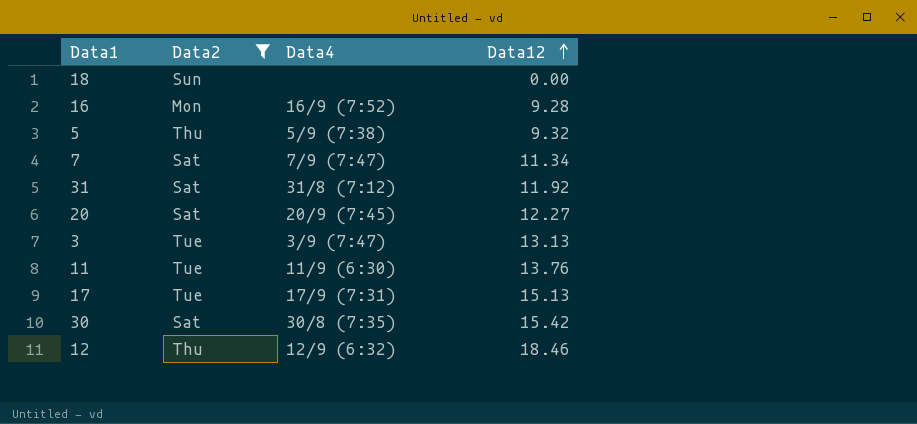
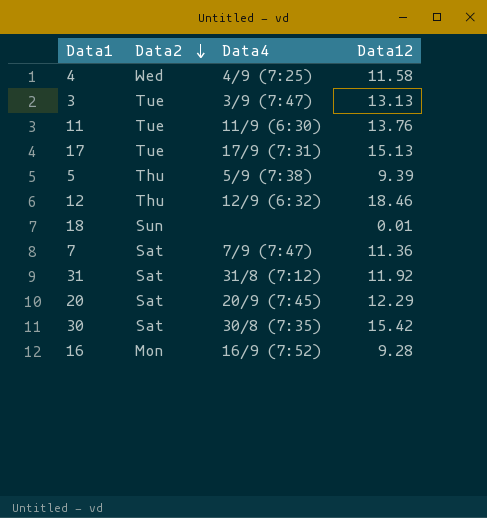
filter: Data2 != Wed -> none
row order: Data12 ascending -> Data2 descending
5 | Data12: 9.32 -> 9.39
18 | Data12: 0.00 -> 0.01
7 | Data12: 11.34 -> 11.36
20 | Data12: 12.27 -> 12.29

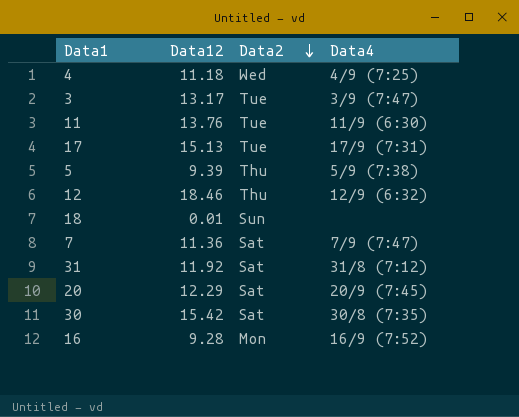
column Data12 | position: 4 -> 2
4 | Data12: 11.58 -> 11.18
3 | Data12: 13.13 -> 13.17

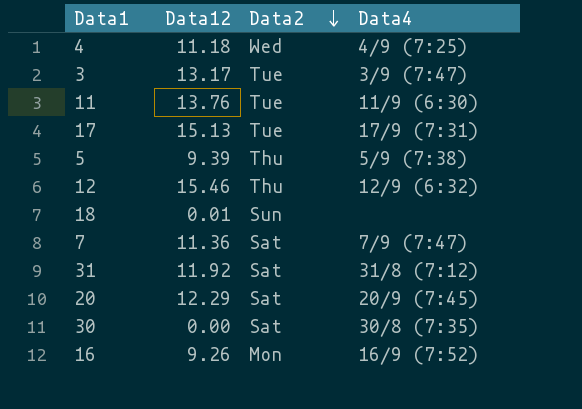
12 | Data12: 18.46 -> 15.46
30 | Data12: 15.42 -> 0.00
16 | Data12: 9.28 -> 9.26

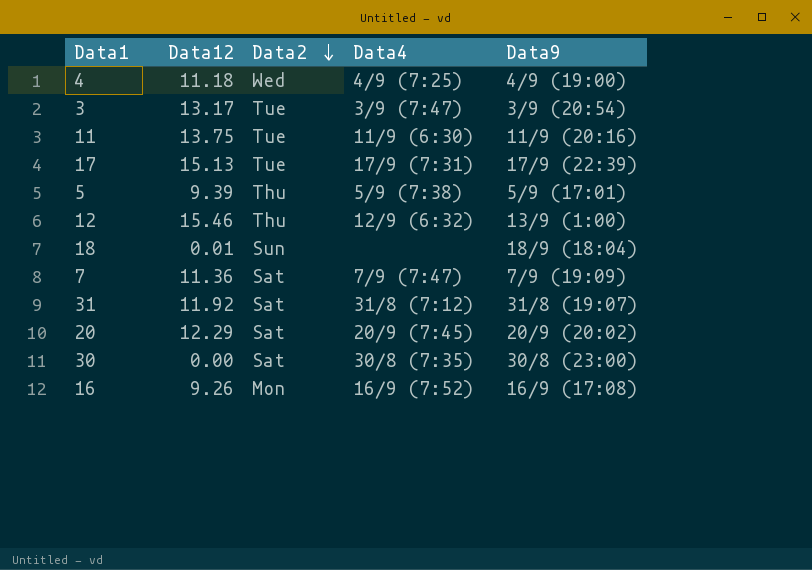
column Data9 | position: none -> 5
11 | Data12: 13.76 -> 13.75

